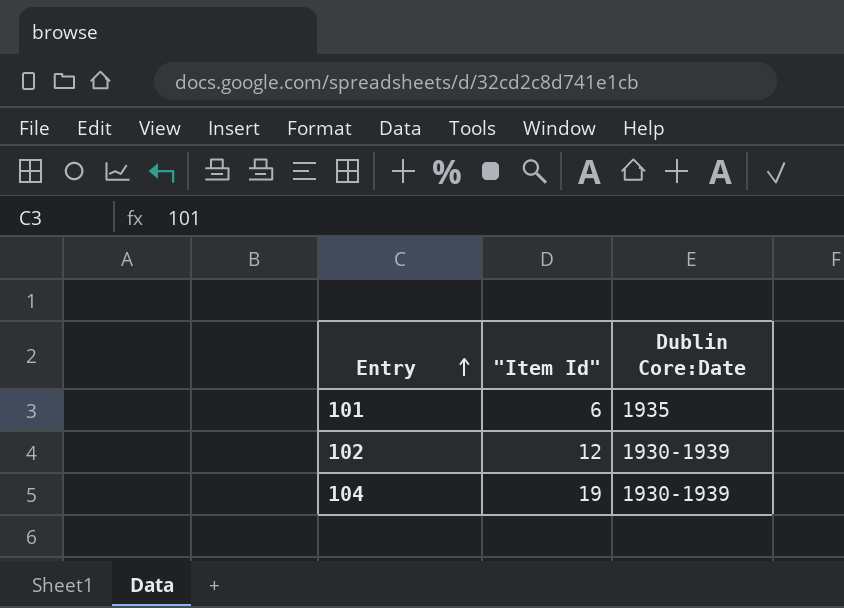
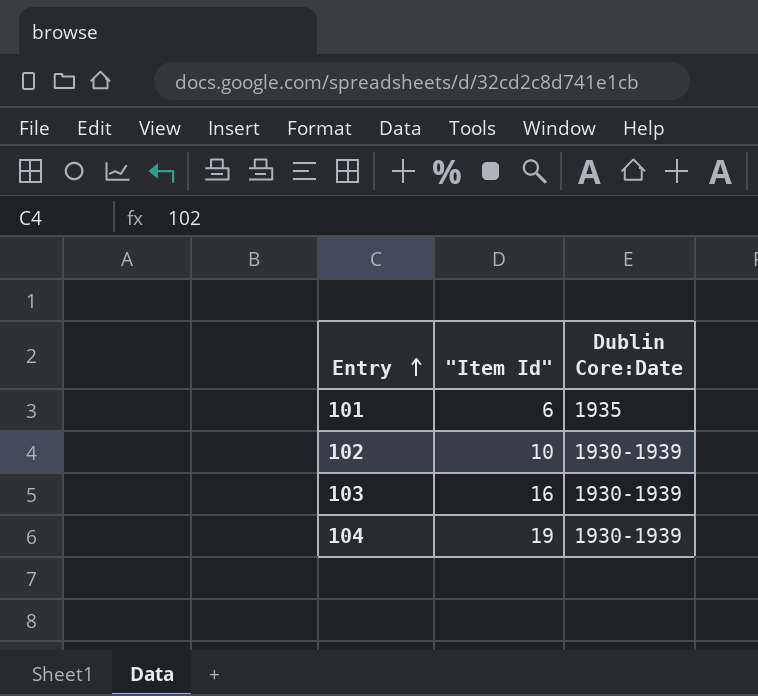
102 | "Item Id": 12 -> 10
row 103: none -> 16 | 1930-1939

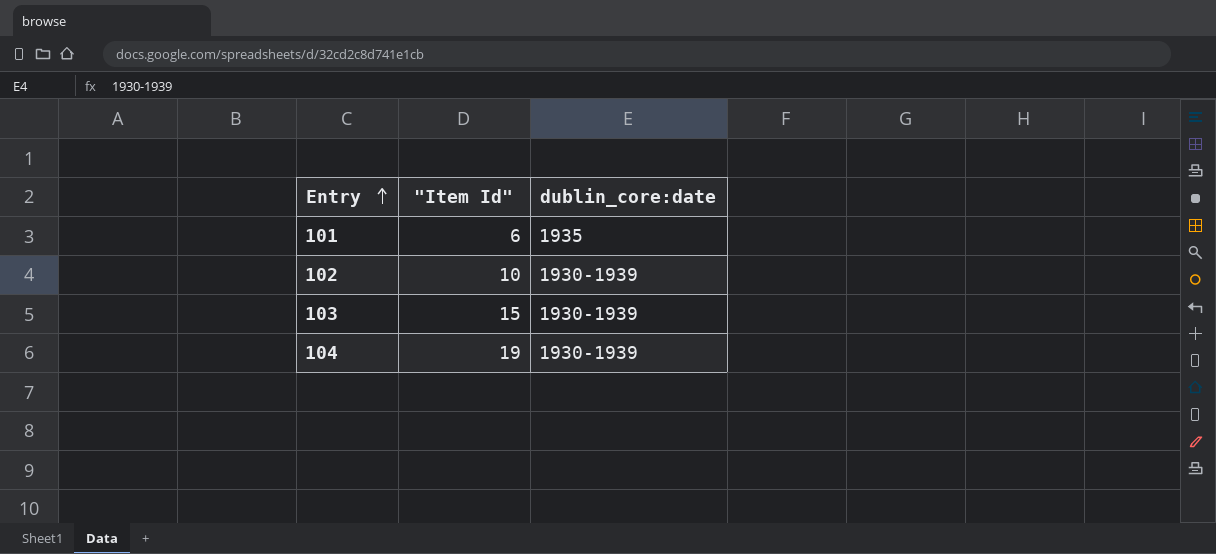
column name: Dublin Core:Date -> dublin_core:date
103 | "Item Id": 16 -> 15

